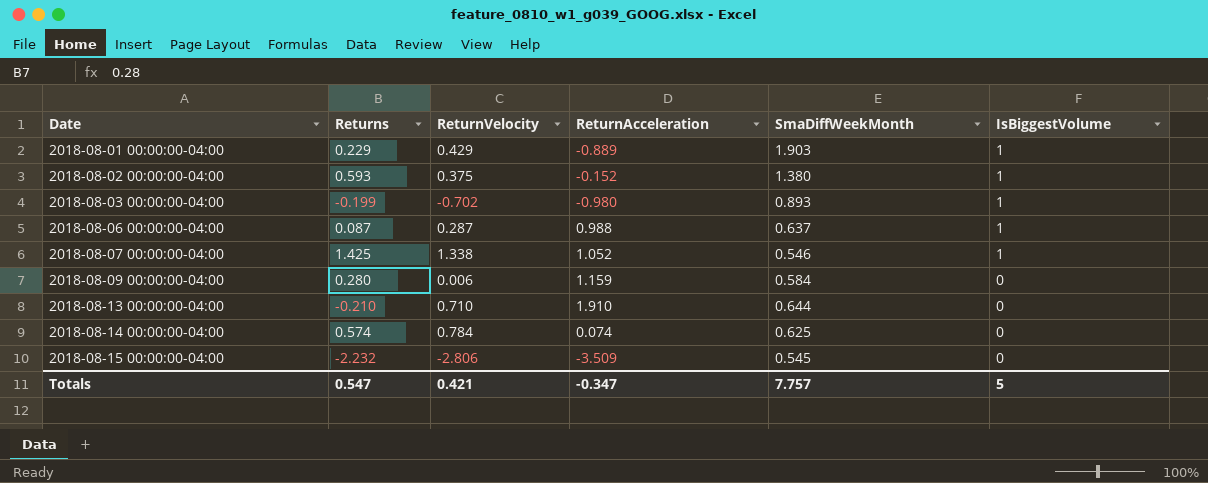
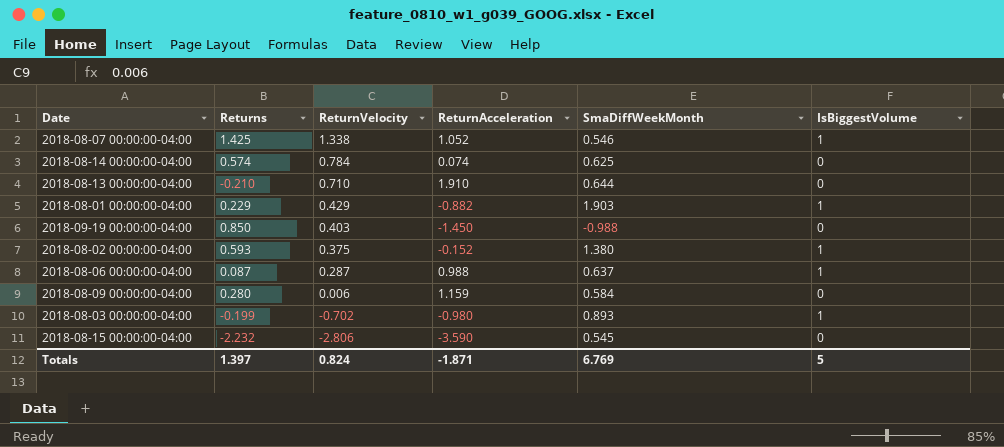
row order: Date ascending -> ReturnVelocity descending
2018-08-01 00:00:00-04:00 | ReturnAcceleration: -0.889 -> -0.882
row 2018-09-19 00:00:00-04:00: none -> 0.850 | 0.403 | -1.450 | -0.988 | 0
2018-08-15 00:00:00-04:00 | ReturnAcceleration: -3.509 -> -3.590
Totals | Returns: 0.547 -> 1.397
Totals | ReturnVelocity: 0.421 -> 0.824
Totals | ReturnAcceleration: -0.347 -> -1.871
Totals | SmaDiffWeekMonth: 7.757 -> 6.769

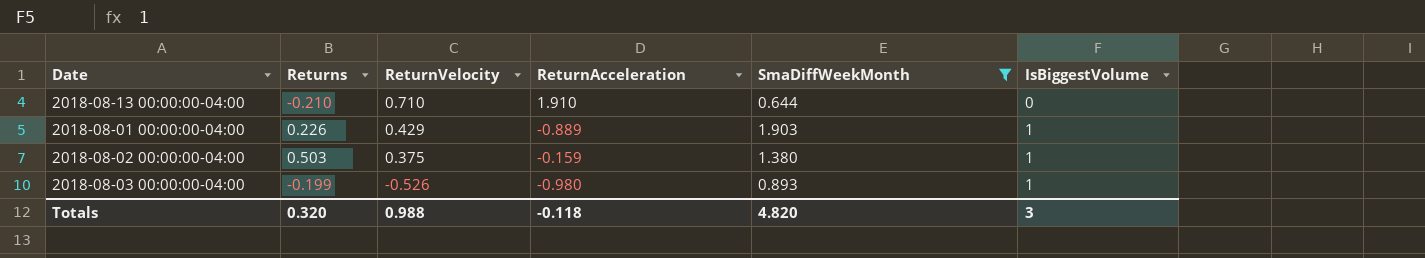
filter: none -> SmaDiffWeekMonth >= 0.644
2018-08-01 00:00:00-04:00 | Returns: 0.229 -> 0.226
2018-08-01 00:00:00-04:00 | ReturnAcceleration: -0.882 -> -0.889
2018-08-02 00:00:00-04:00 | Returns: 0.593 -> 0.503
2018-08-02 00:00:00-04:00 | ReturnAcceleration: -0.152 -> -0.159
2018-08-03 00:00:00-04:00 | ReturnVelocity: -0.702 -> -0.526
Totals | Returns: 1.397 -> 0.320
Totals | ReturnVelocity: 0.824 -> 0.988
Totals | ReturnAcceleration: -1.871 -> -0.118
Totals | SmaDiffWeekMonth: 6.769 -> 4.820
Totals | IsBiggestVolume: 5 -> 3

